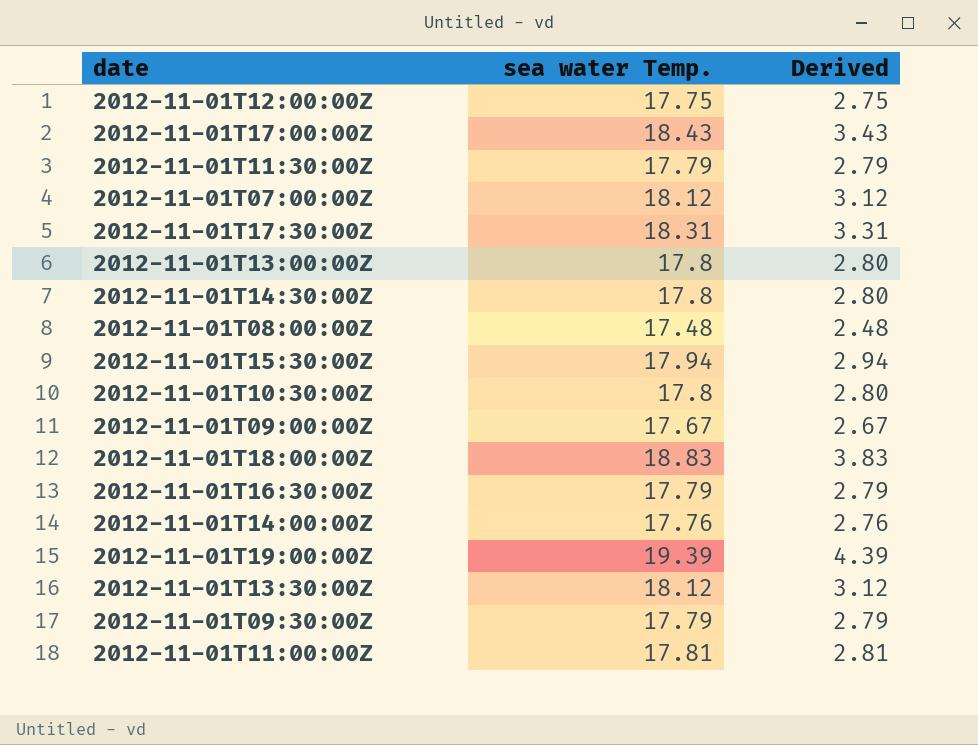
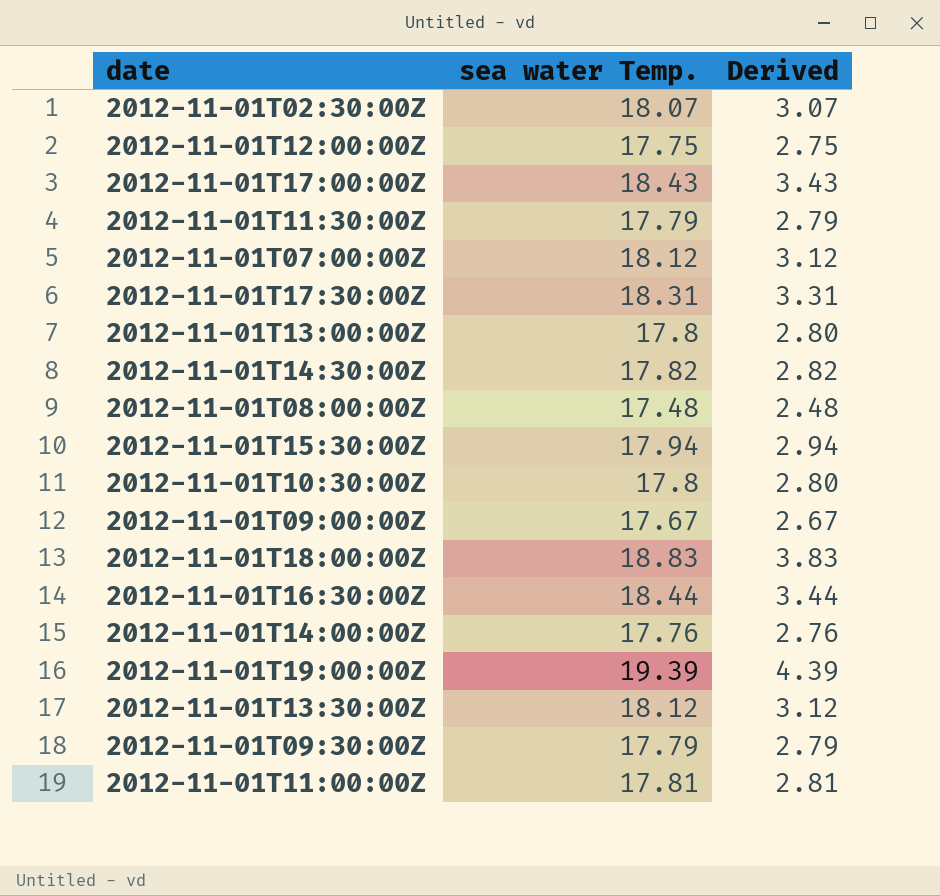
row 2012-11-01T02:30:00Z: none -> 18.07 | 3.07
2012-11-01T14:30:00Z | sea water Temp.: 17.8 -> 17.82
2012-11-01T14:30:00Z | Derived: 2.80 -> 2.82
2012-11-01T16:30:00Z | sea water Temp.: 17.79 -> 18.44
2012-11-01T16:30:00Z | Derived: 2.79 -> 3.44

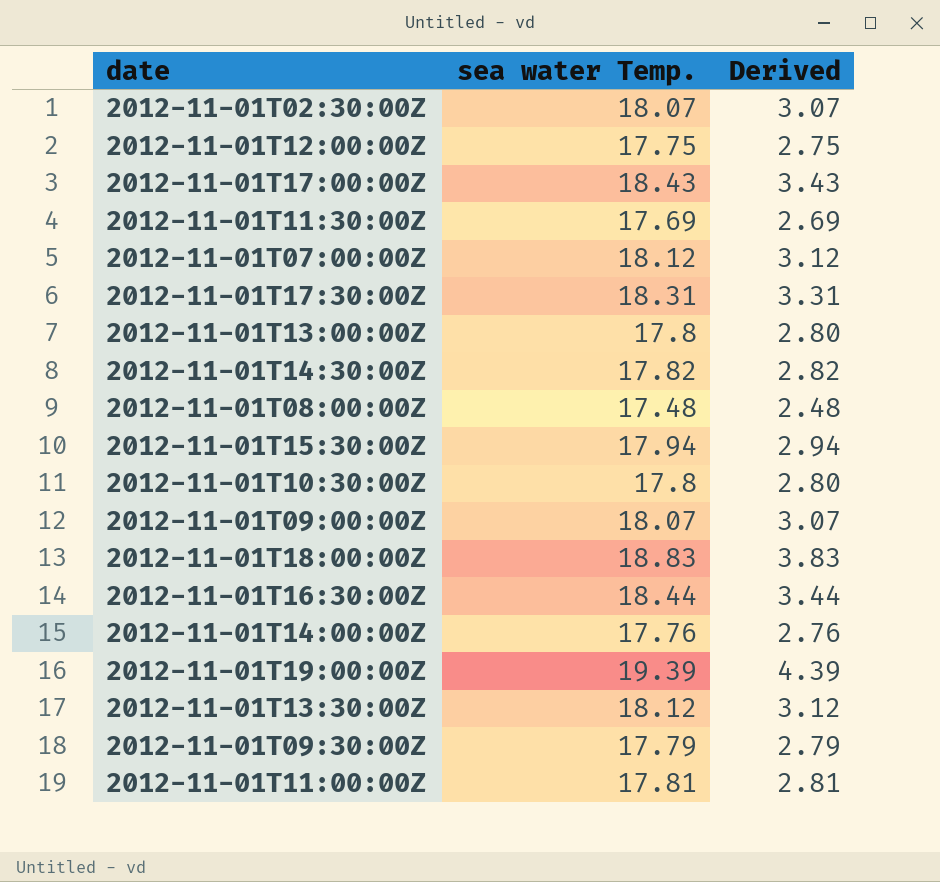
2012-11-01T11:30:00Z | sea water Temp.: 17.79 -> 17.69
2012-11-01T11:30:00Z | Derived: 2.79 -> 2.69
2012-11-01T09:00:00Z | sea water Temp.: 17.67 -> 18.07
2012-11-01T09:00:00Z | Derived: 2.67 -> 3.07

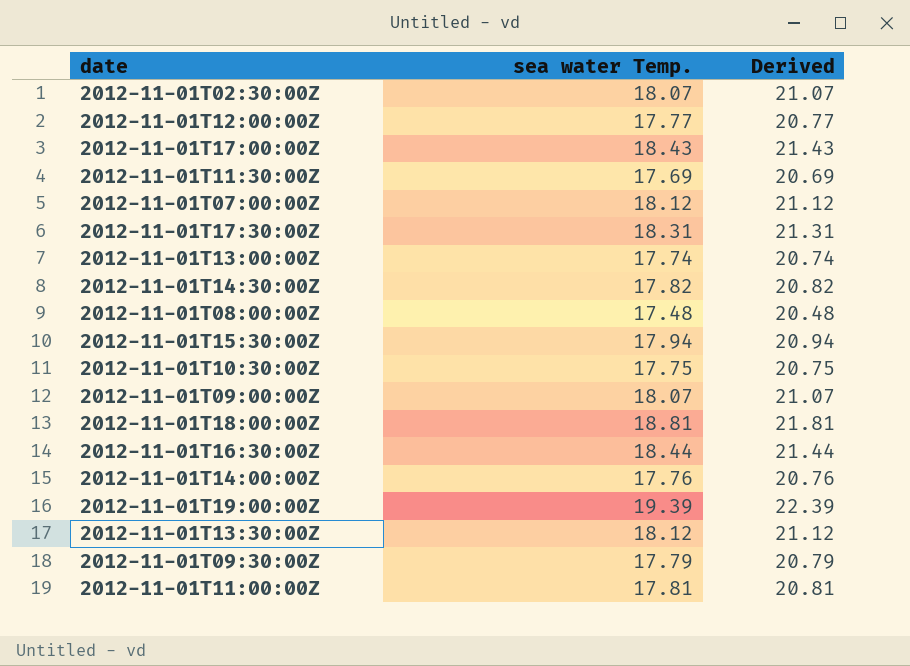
column Derived | formula: [sea water Temp.] - 15 -> [sea water Temp.] + 3
2012-11-01T12:00:00Z | sea water Temp.: 17.75 -> 17.77
2012-11-01T13:00:00Z | sea water Temp.: 17.8 -> 17.74
2012-11-01T10:30:00Z | sea water Temp.: 17.8 -> 17.75
2012-11-01T18:00:00Z | sea water Temp.: 18.83 -> 18.81

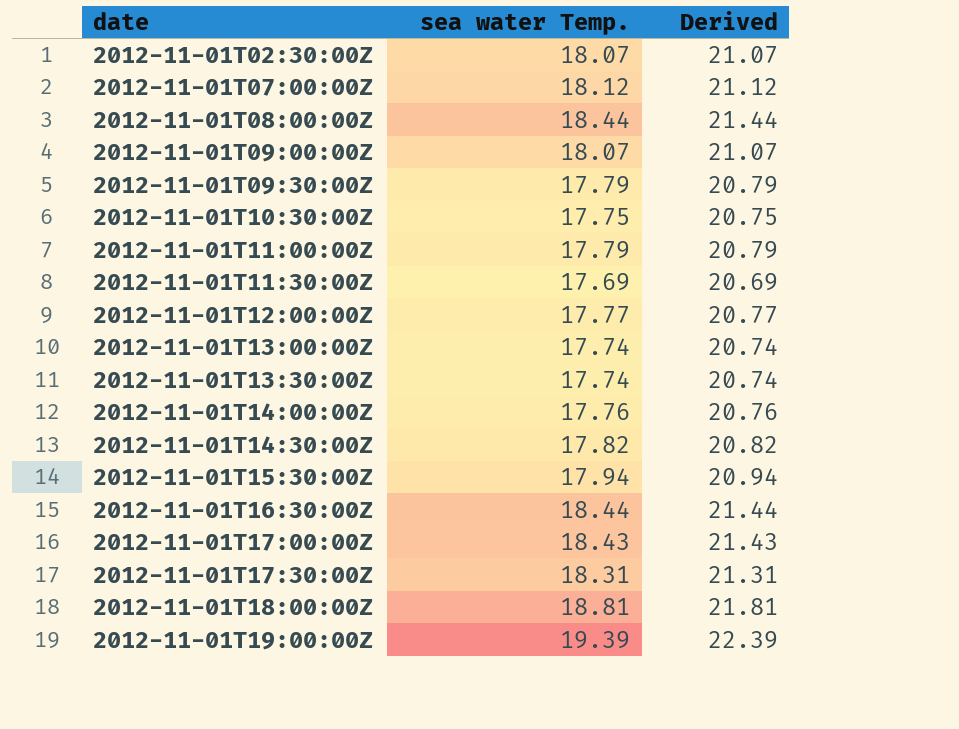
row order: none -> date ascending
2012-11-01T08:00:00Z | sea water Temp.: 17.48 -> 18.44
2012-11-01T08:00:00Z | Derived: 20.48 -> 21.44
2012-11-01T11:00:00Z | sea water Temp.: 17.81 -> 17.79
2012-11-01T11:00:00Z | Derived: 20.81 -> 20.79
2012-11-01T13:30:00Z | sea water Temp.: 18.12 -> 17.74
2012-11-01T13:30:00Z | Derived: 21.12 -> 20.74

